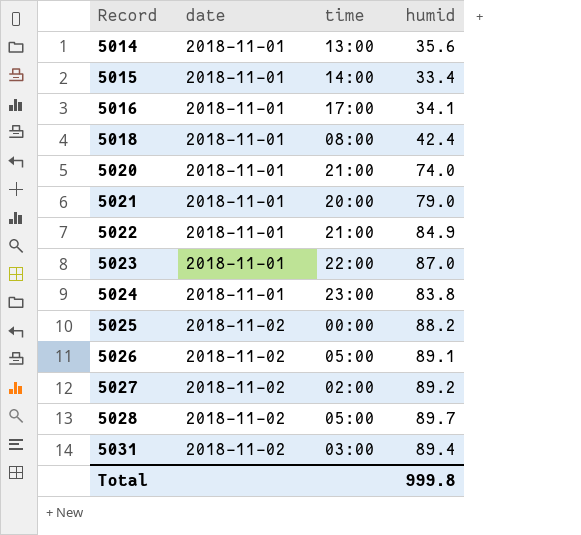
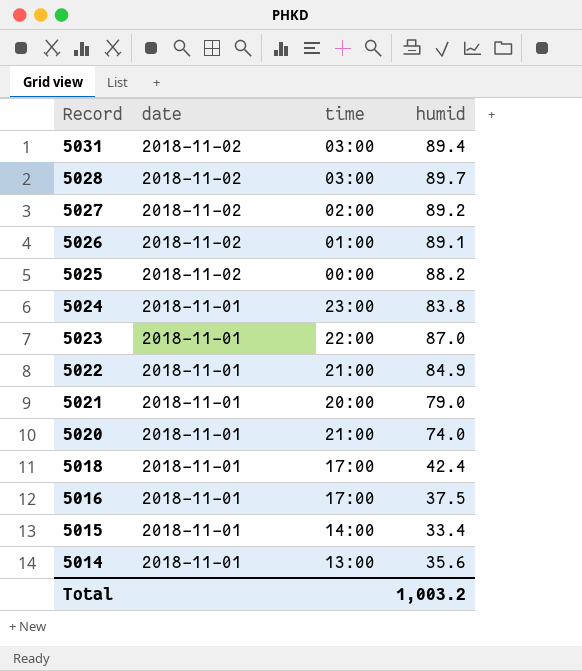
row order: Record ascending -> Record descending
5028 | time: 05:00 -> 03:00
5026 | time: 05:00 -> 01:00
5018 | time: 08:00 -> 17:00
5016 | humid: 34.1 -> 37.5
Total | humid: 999.8 -> 1,003.2

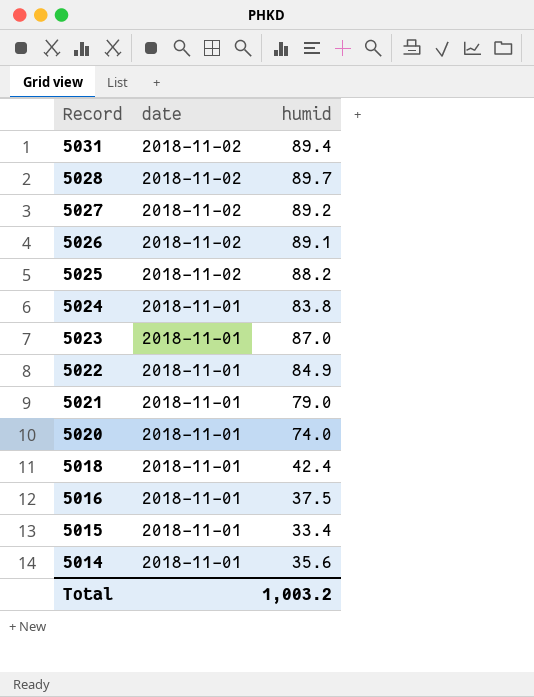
column time | position: 3 -> none

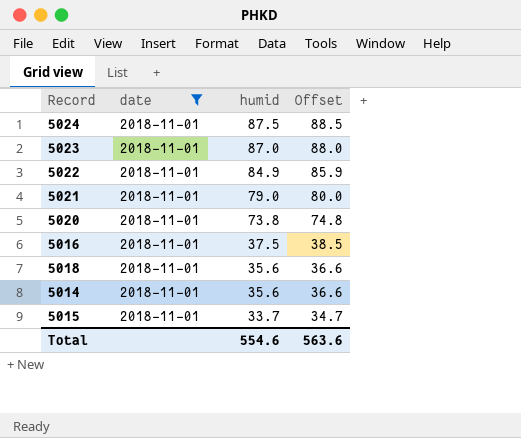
filter: none -> date = 2018-11-01
row order: Record descending -> humid descending
column Offset | formula: none -> [humid] + 1
5024 | humid: 83.8 -> 87.5
5020 | humid: 74.0 -> 73.8
5018 | humid: 42.4 -> 35.6
5015 | humid: 33.4 -> 33.7
Total | humid: 1,003.2 -> 554.6

